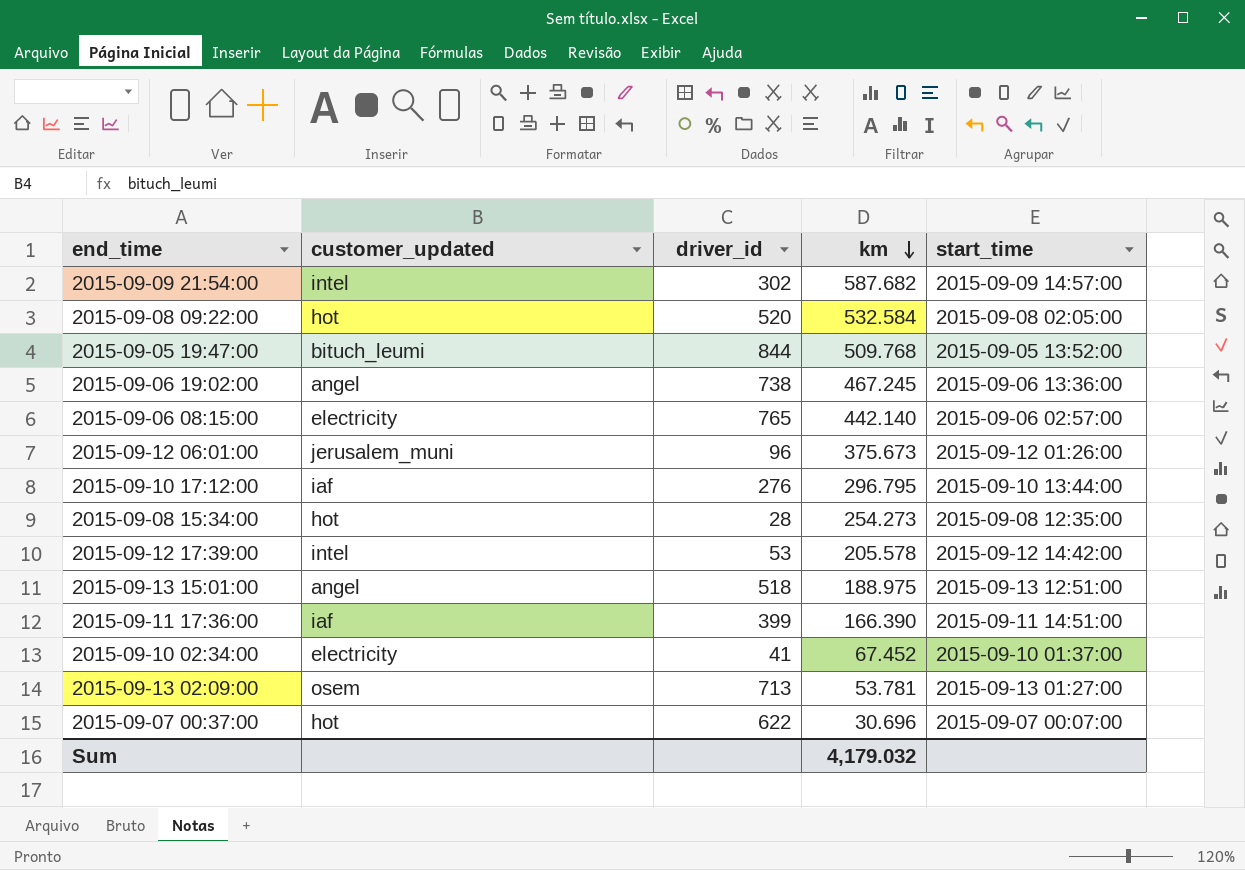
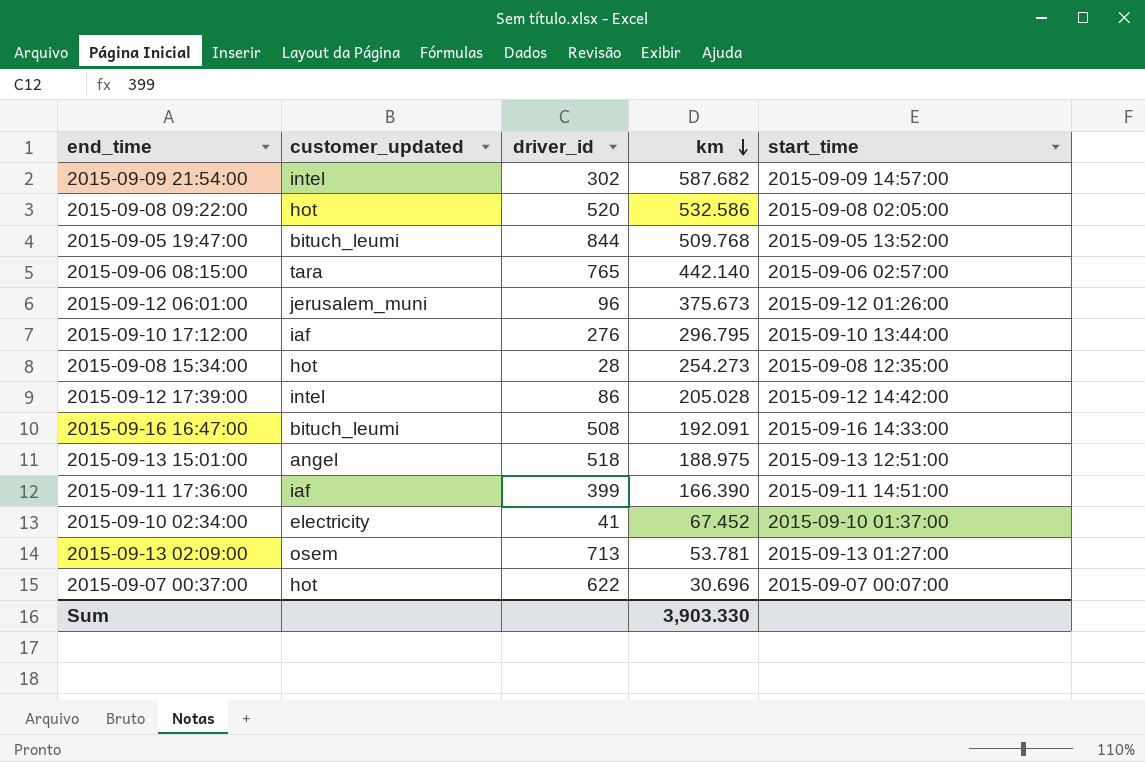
row 2015-09-06 19:02:00: angel | 738 | 467.245 | 2015-09-06 13:36:00 -> none
2015-09-08 09:22:00 | km: 532.584 -> 532.586
2015-09-06 08:15:00 | customer_updated: electricity -> tara
2015-09-12 17:39:00 | driver_id: 53 -> 86
2015-09-12 17:39:00 | km: 205.578 -> 205.028
row 2015-09-16 16:47:00: none -> bituch_leumi | 508 | 192.091 | 2015-09-16 14:33:00
Sum | km: 4,179.032 -> 3,903.330

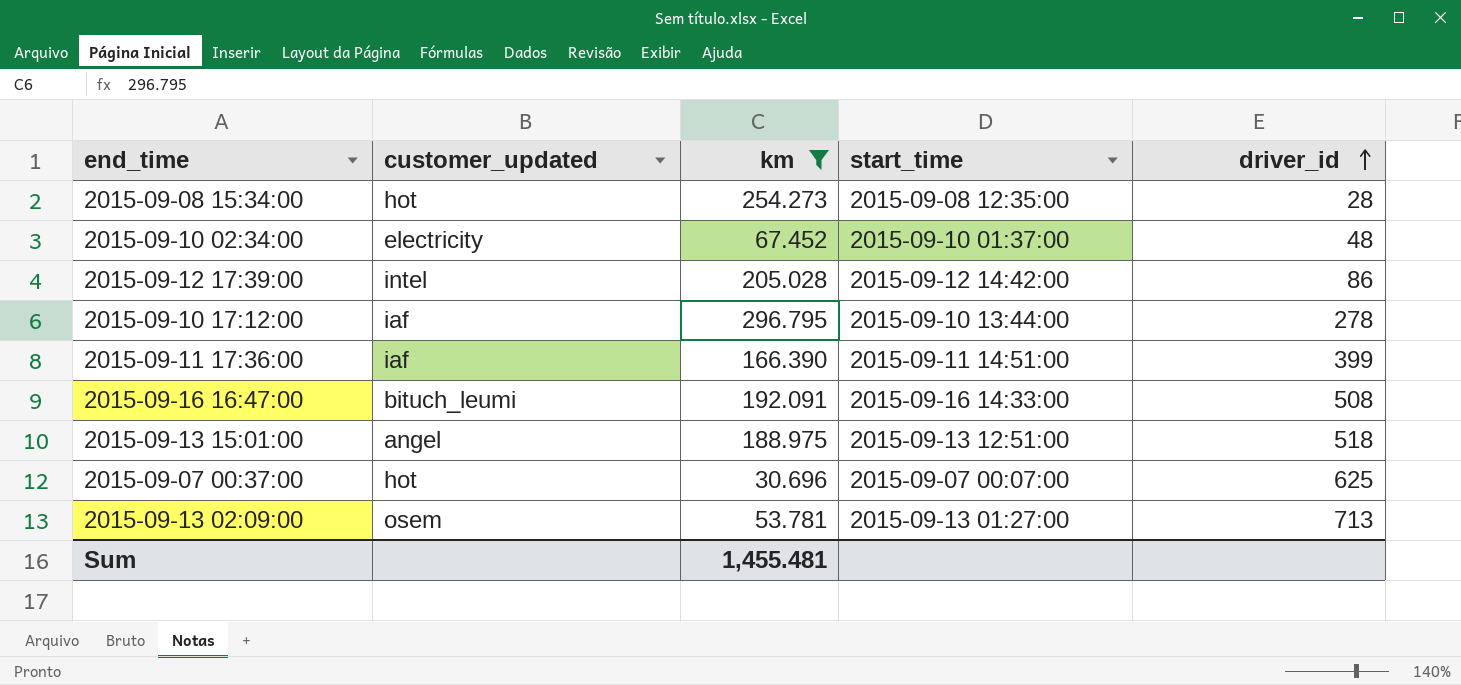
filter: none -> km <= 296.795
row order: km descending -> driver_id ascending
column driver_id | position: 3 -> 5
2015-09-10 02:34:00 | driver_id: 41 -> 48
2015-09-10 17:12:00 | driver_id: 276 -> 278
2015-09-07 00:37:00 | driver_id: 622 -> 625
Sum | km: 3,903.330 -> 1,455.481

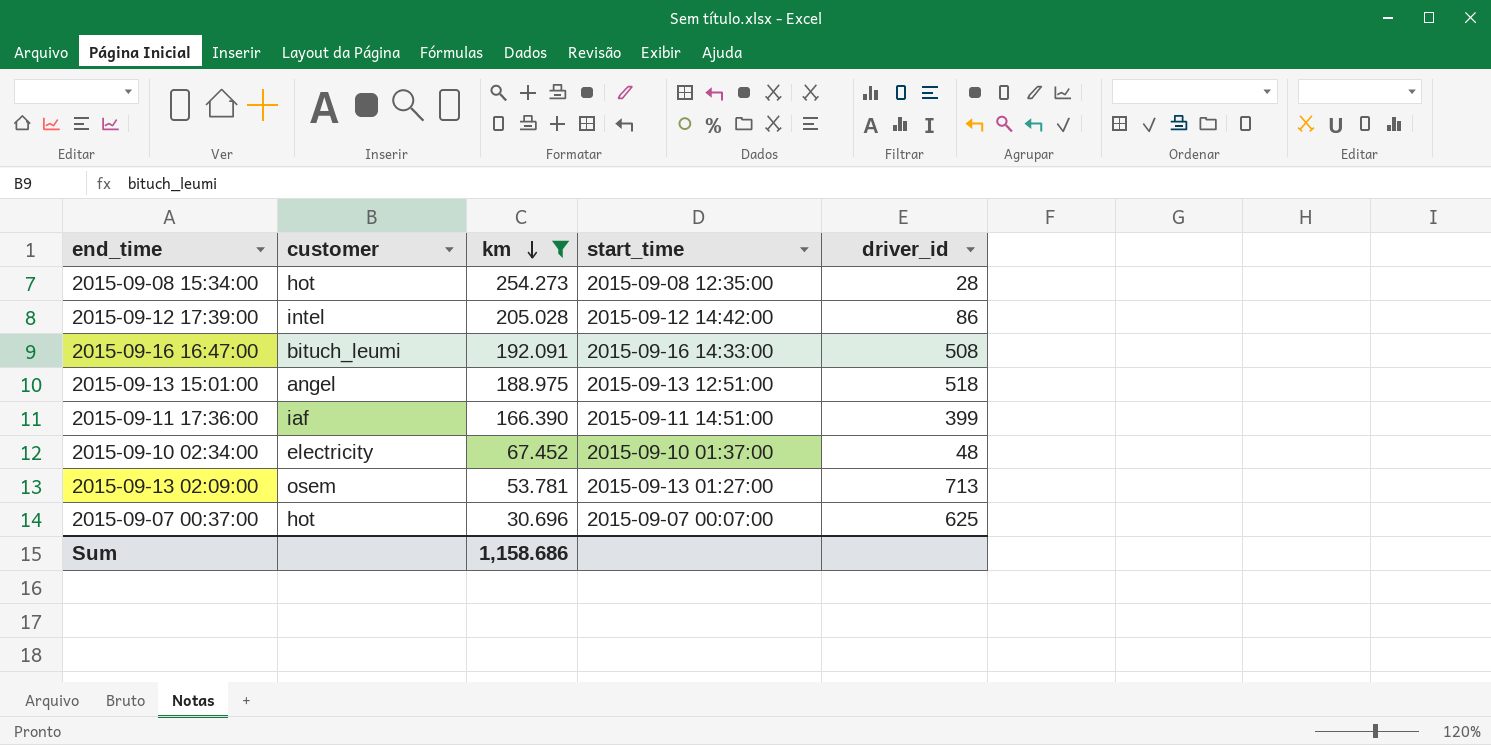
row order: driver_id ascending -> km descending
column name: customer_updated -> customer
row 2015-09-10 17:12:00: iaf | 296.795 | 2015-09-10 13:44:00 | 278 -> none
Sum | km: 1,455.481 -> 1,158.686

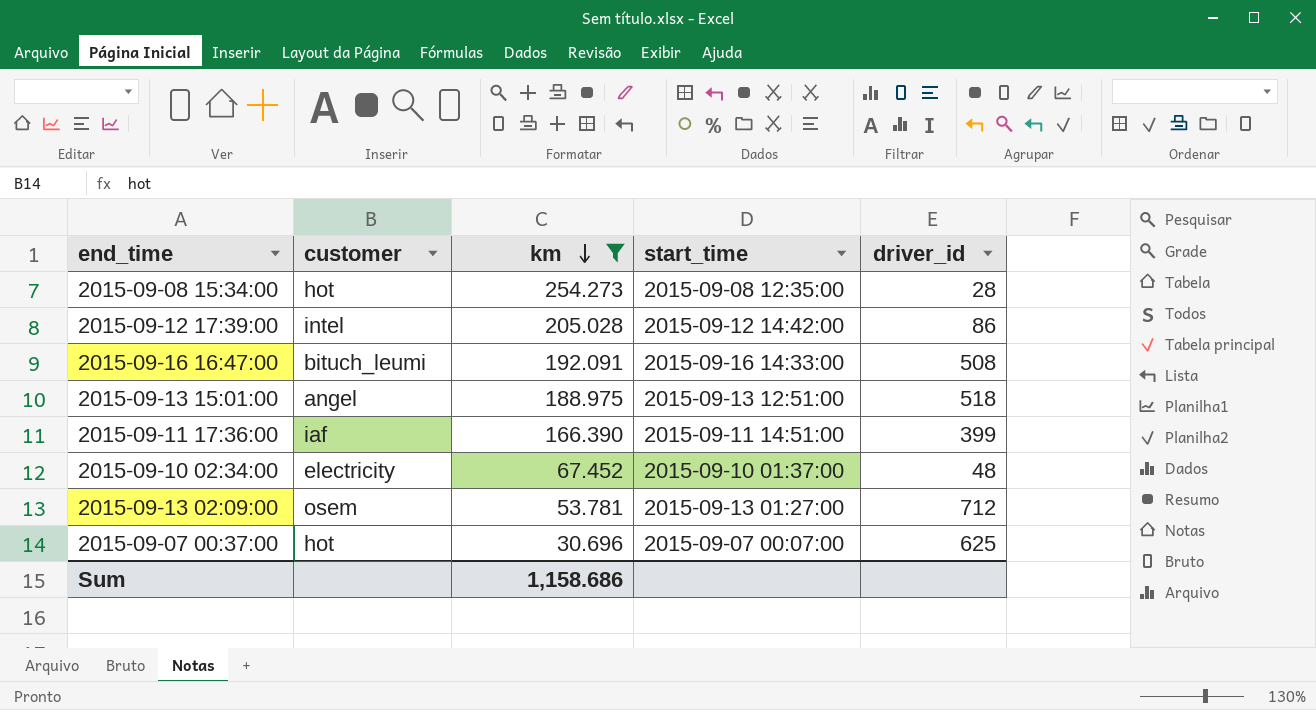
2015-09-13 02:09:00 | driver_id: 713 -> 712

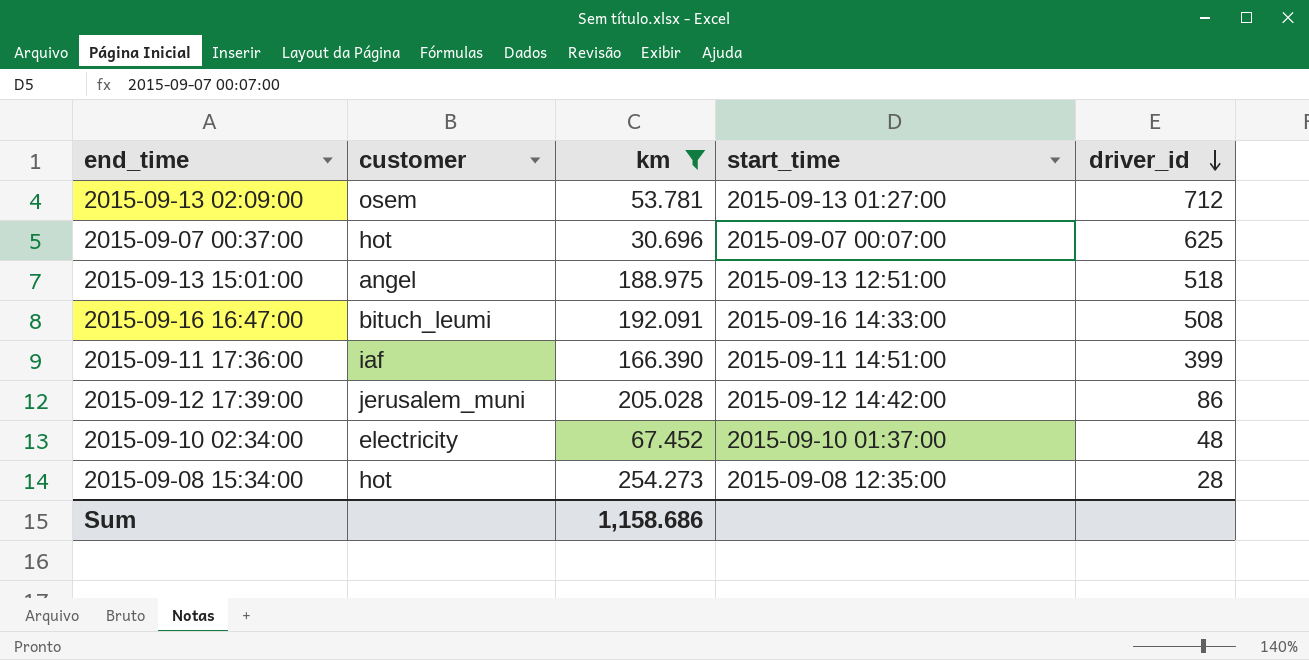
row order: km descending -> driver_id descending
2015-09-12 17:39:00 | customer: intel -> jerusalem_muni

